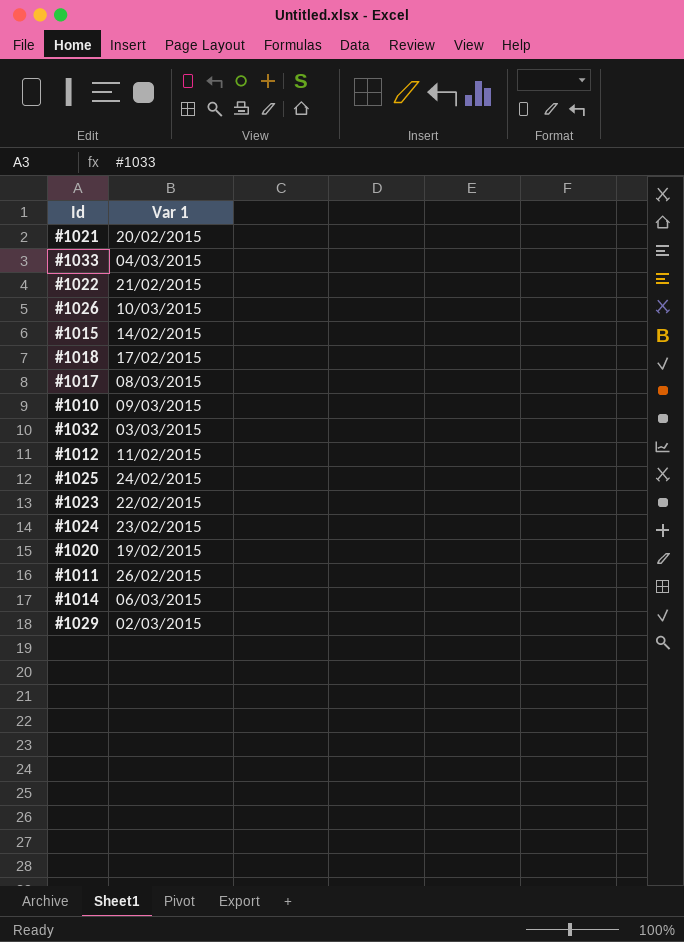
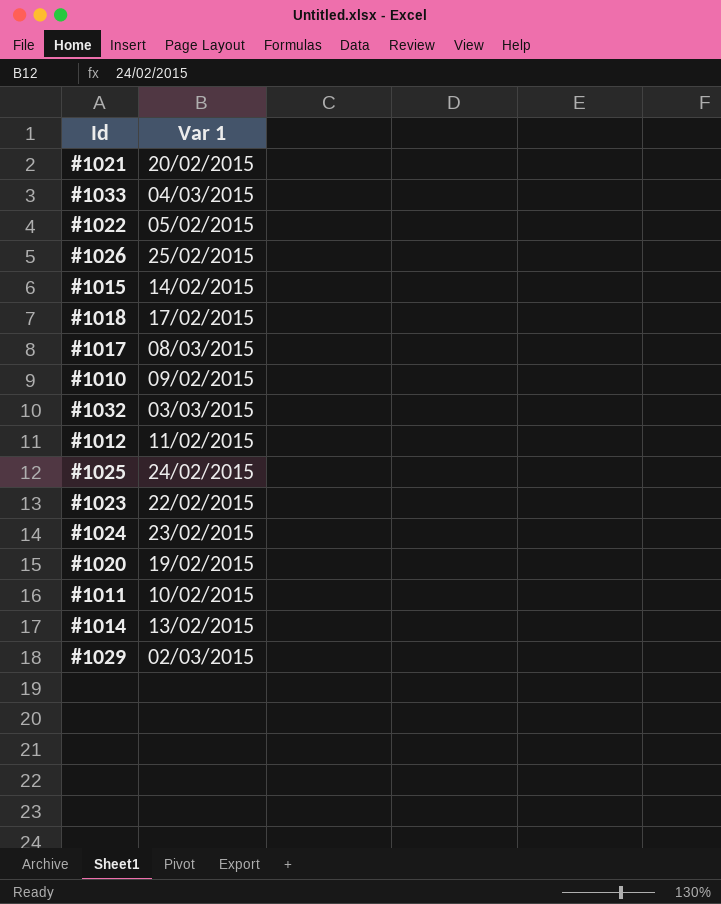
#1022 | Var 1: 21/02/2015 -> 05/02/2015
#1026 | Var 1: 10/03/2015 -> 25/02/2015
#1010 | Var 1: 09/03/2015 -> 09/02/2015
#1011 | Var 1: 26/02/2015 -> 10/02/2015
#1014 | Var 1: 06/03/2015 -> 13/02/2015

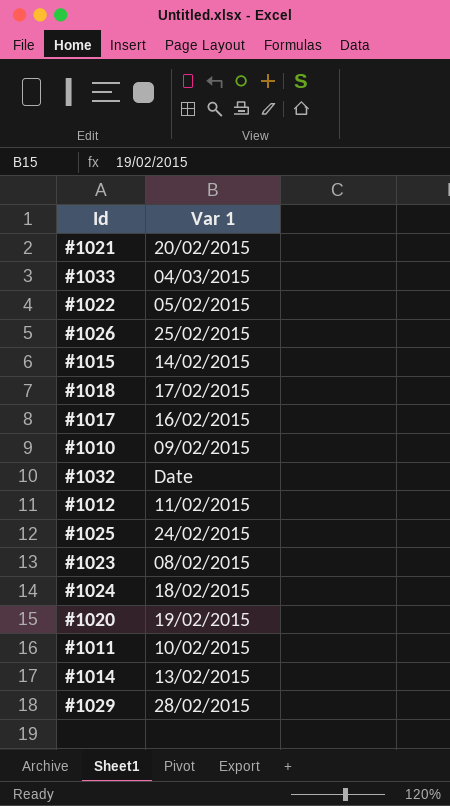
#1017 | Var 1: 08/03/2015 -> 16/02/2015
#1032 | Var 1: 03/03/2015 -> Date
#1023 | Var 1: 22/02/2015 -> 08/02/2015
#1024 | Var 1: 23/02/2015 -> 18/02/2015
#1029 | Var 1: 02/03/2015 -> 28/02/2015

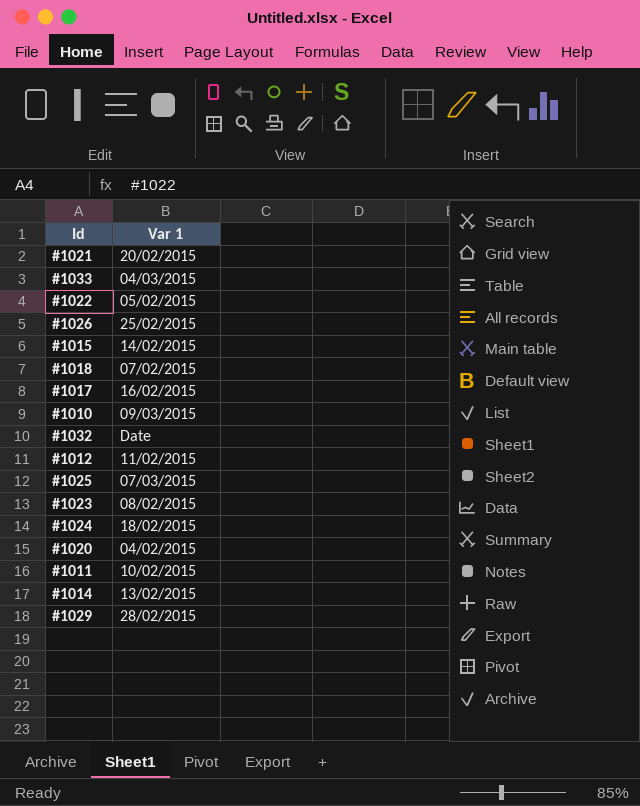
#1018 | Var 1: 17/02/2015 -> 07/02/2015
#1010 | Var 1: 09/02/2015 -> 09/03/2015
#1025 | Var 1: 24/02/2015 -> 07/03/2015
#1020 | Var 1: 19/02/2015 -> 04/02/2015

